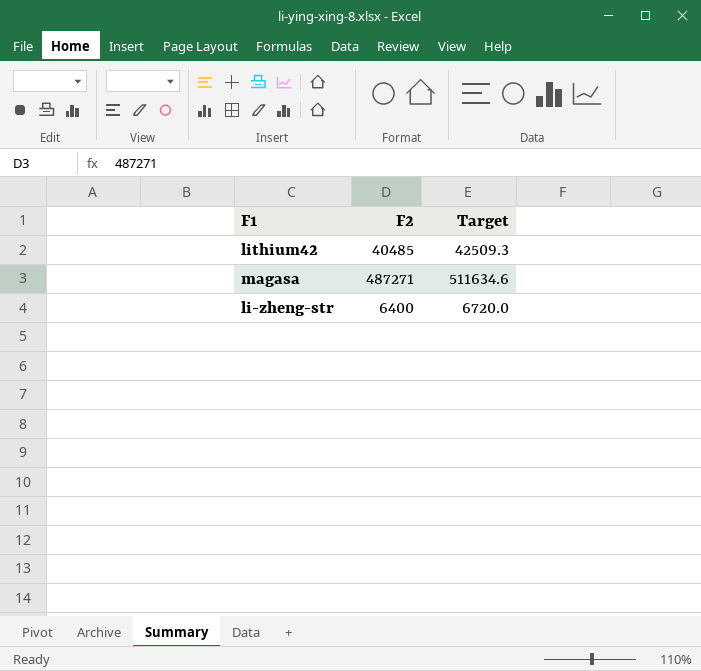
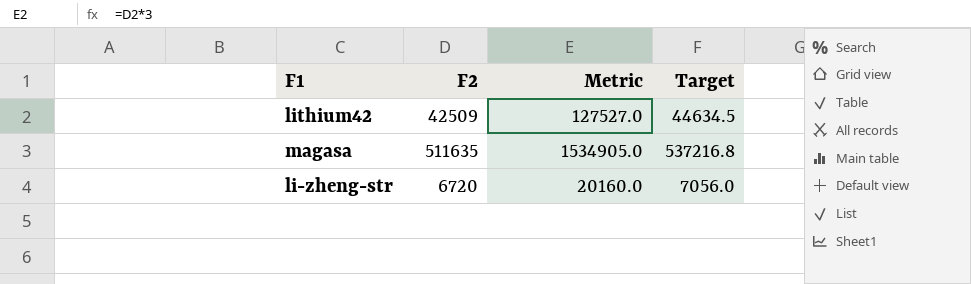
column Metric | formula: none -> [F2] * 3
lithium42 | F2: 40485 -> 42509
lithium42 | Target: 42509.3 -> 44634.5
magasa | F2: 487271 -> 511635
magasa | Target: 511634.6 -> 537216.8
li-zheng-str | F2: 6400 -> 6720
li-zheng-str | Target: 6720.0 -> 7056.0

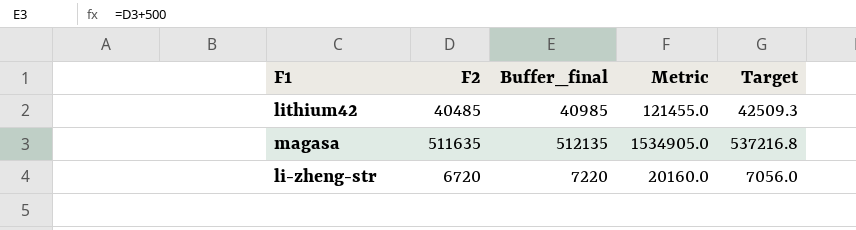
column Buffer_final | formula: none -> [F2] + 500
lithium42 | F2: 42509 -> 40485
lithium42 | Metric: 127527.0 -> 121455.0
lithium42 | Target: 44634.5 -> 42509.3

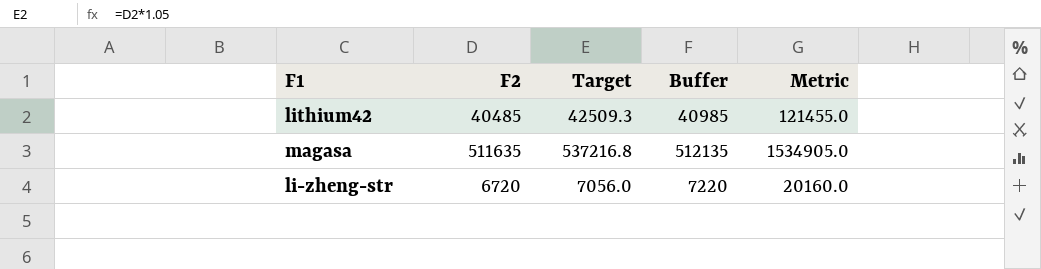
column Target | position: 5 -> 3
column name: Buffer_final -> Buffer

